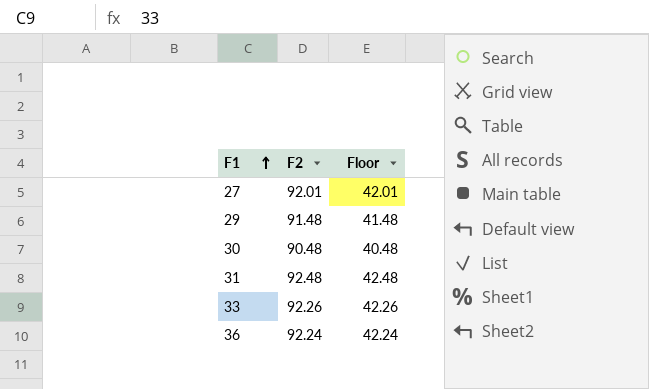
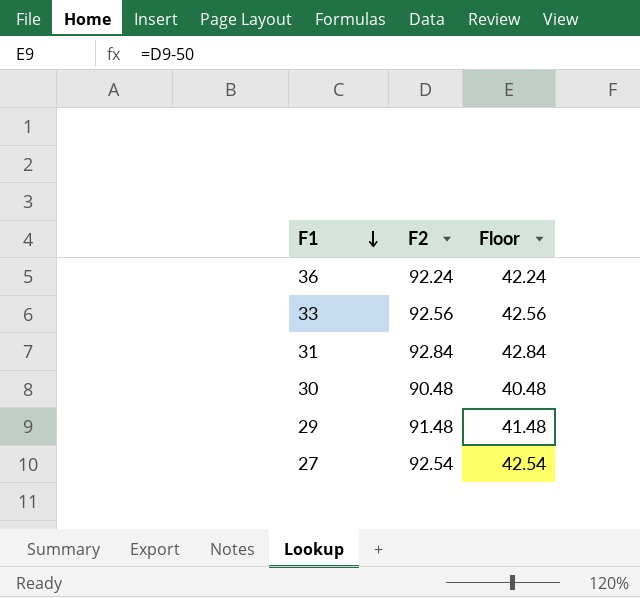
row order: F1 ascending -> F1 descending
33 | F2: 92.26 -> 92.56
33 | Floor: 42.26 -> 42.56
31 | F2: 92.48 -> 92.84
31 | Floor: 42.48 -> 42.84
27 | F2: 92.01 -> 92.54
27 | Floor: 42.01 -> 42.54

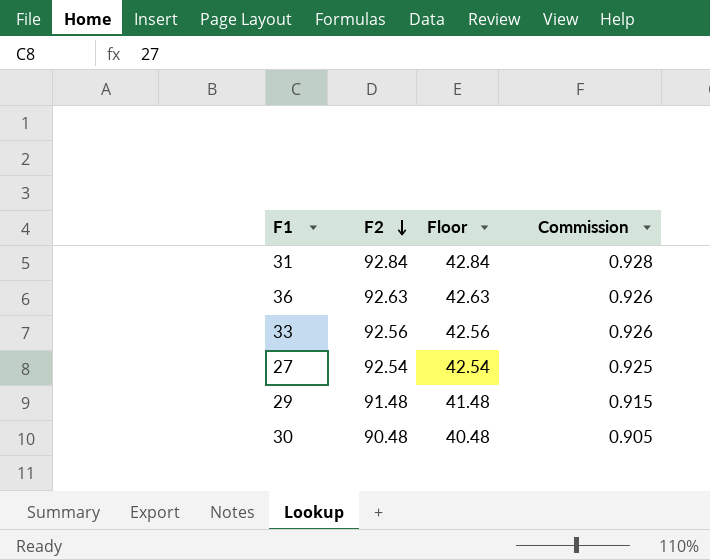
row order: F1 descending -> F2 descending
column Commission | formula: none -> [F2] * 0.01
36 | F2: 92.24 -> 92.63
36 | Floor: 42.24 -> 42.63

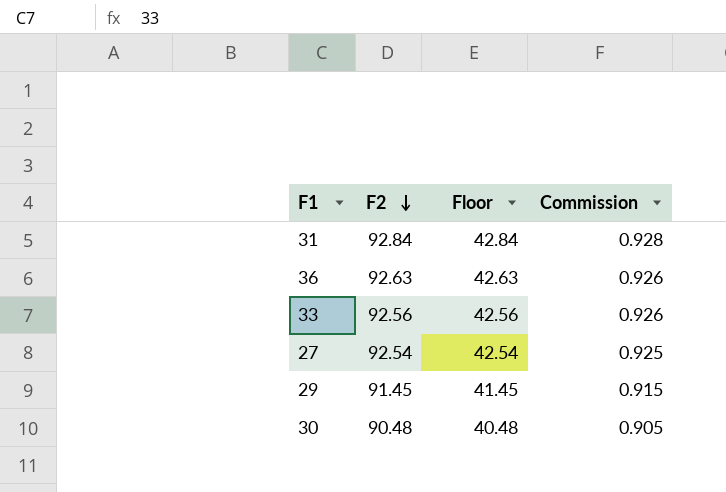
29 | F2: 91.48 -> 91.45
29 | Floor: 41.48 -> 41.45

